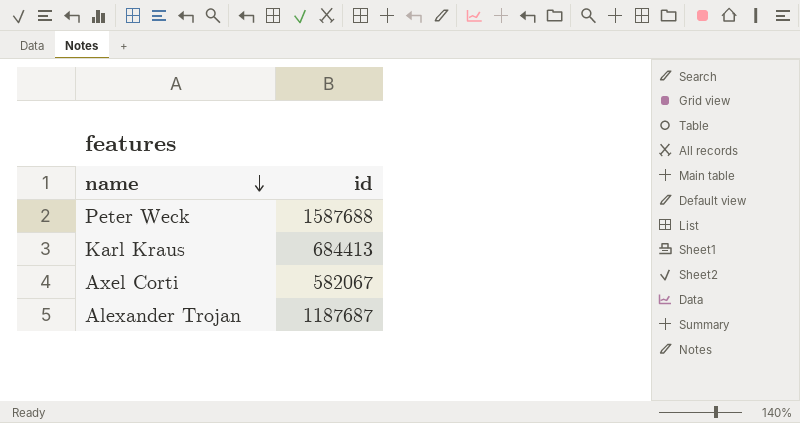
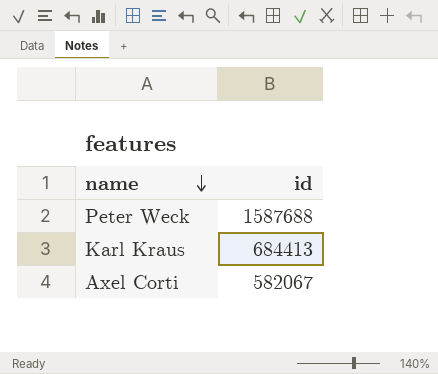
row Alexander Trojan: 1187687 -> none

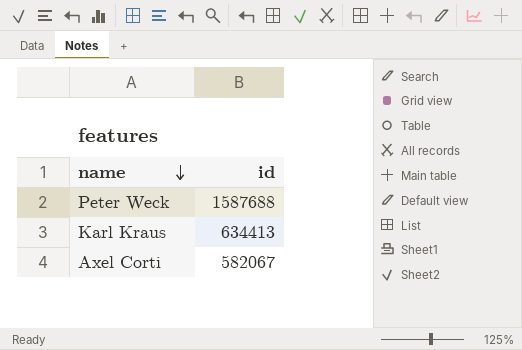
Karl Kraus | id: 684413 -> 634413

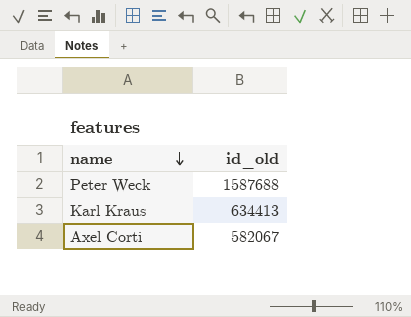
column name: id -> id_old

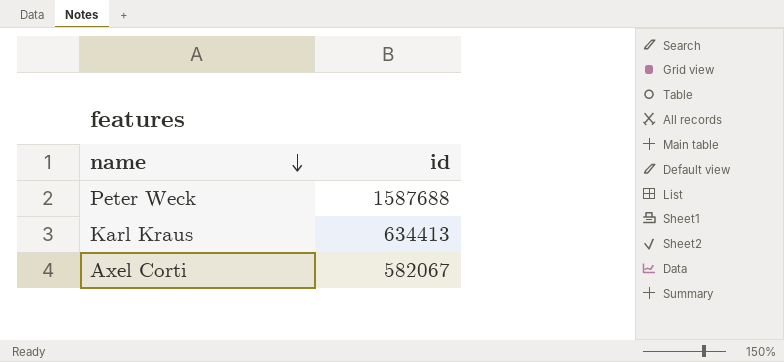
column name: id_old -> id

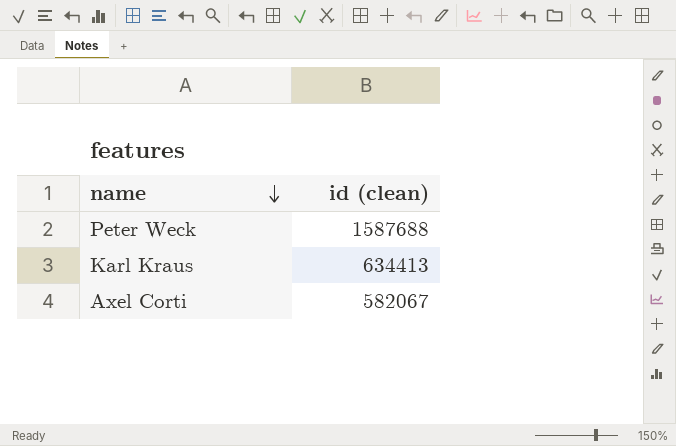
column name: id -> id (clean)

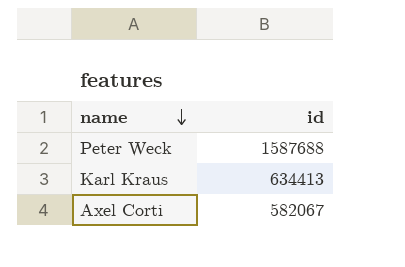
column name: id (clean) -> id

